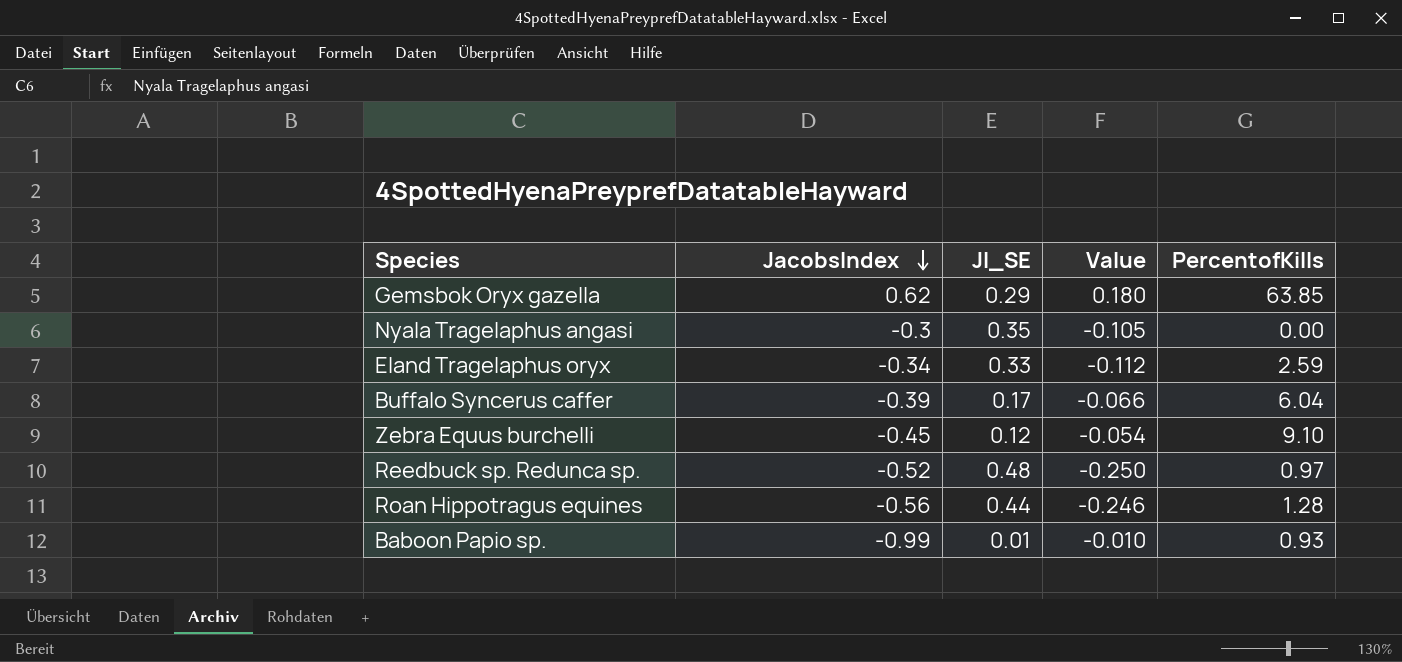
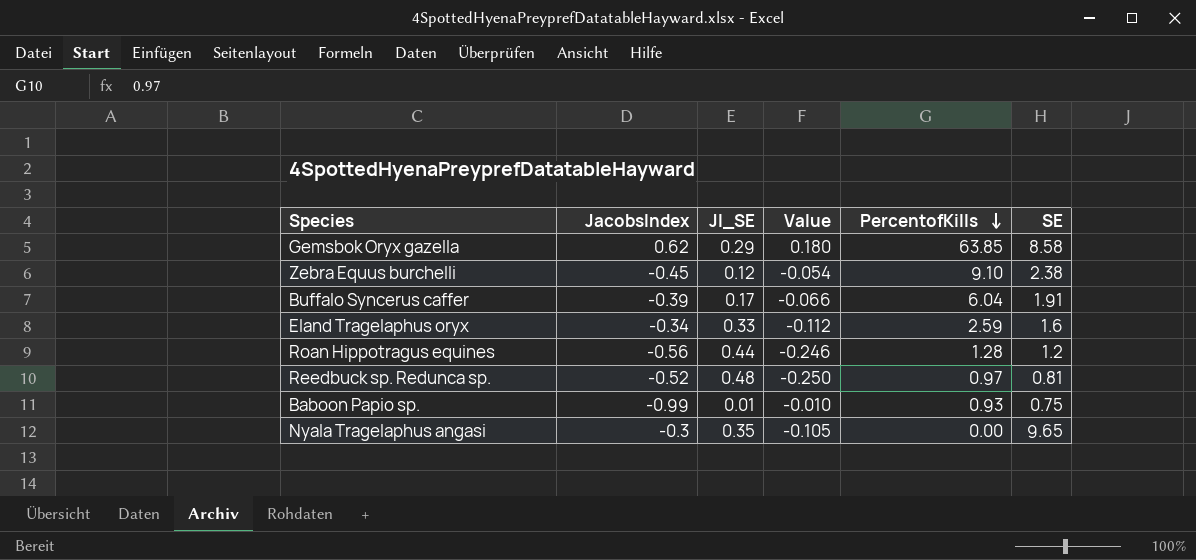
row order: JacobsIndex descending -> PercentofKills descending
column SE | position: none -> 6

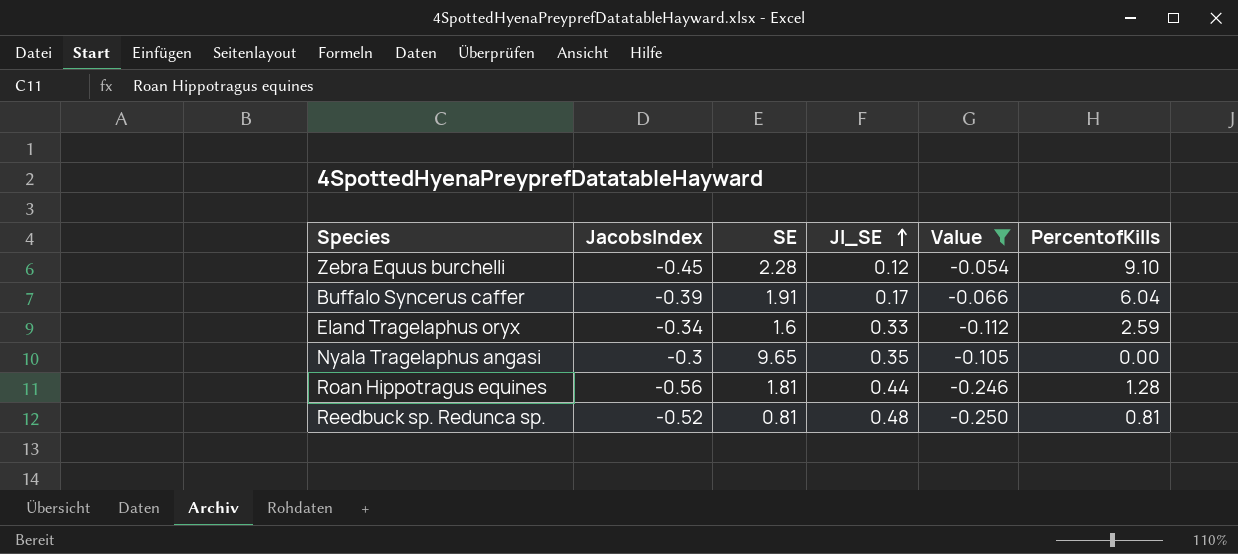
filter: none -> Value <= -0.054
row order: PercentofKills descending -> JI_SE ascending
column SE | position: 6 -> 3
Zebra Equus burchelli | SE: 2.38 -> 2.28
Roan Hippotragus equines | SE: 1.2 -> 1.81
Reedbuck sp. Redunca sp. | PercentofKills: 0.97 -> 0.81

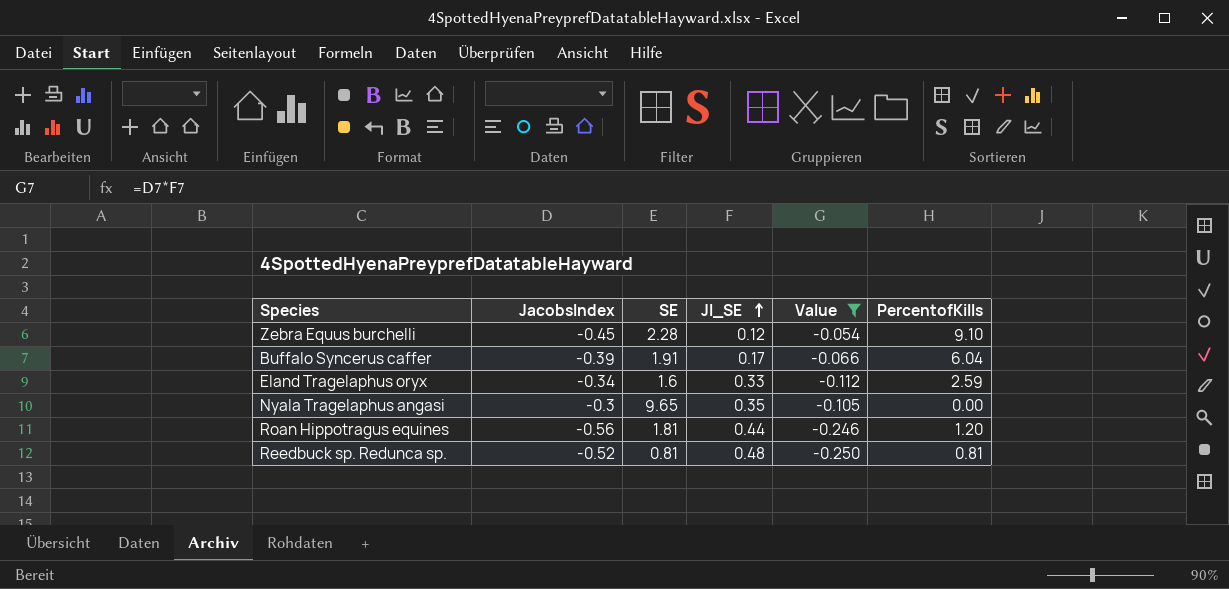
Roan Hippotragus equines | PercentofKills: 1.28 -> 1.20

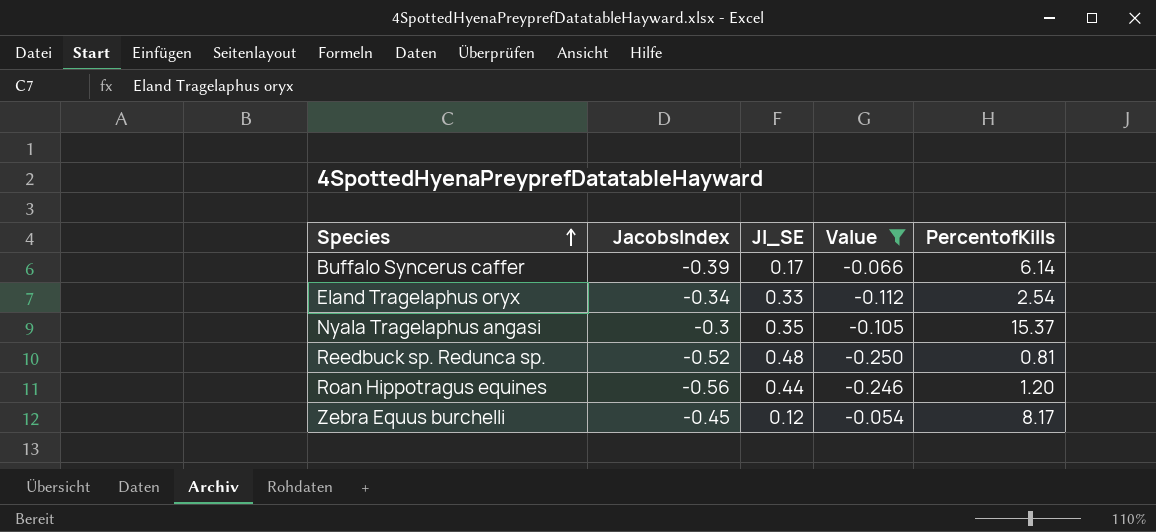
row order: JI_SE ascending -> Species ascending
column SE | position: 3 -> none
Buffalo Syncerus caffer | PercentofKills: 6.04 -> 6.14
Eland Tragelaphus oryx | PercentofKills: 2.59 -> 2.54
Nyala Tragelaphus angasi | PercentofKills: 0.00 -> 15.37
Zebra Equus burchelli | PercentofKills: 9.10 -> 8.17

